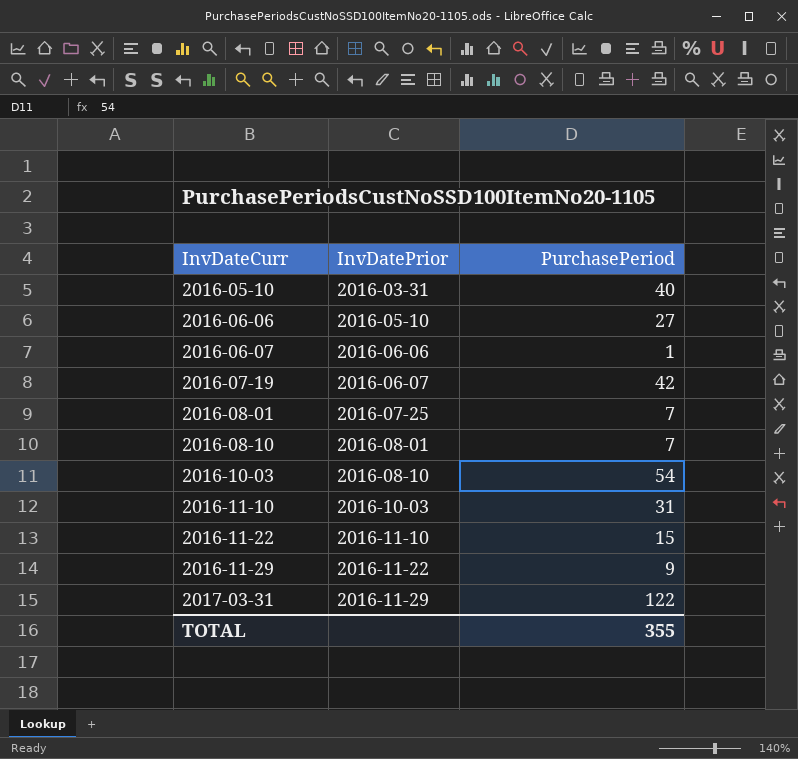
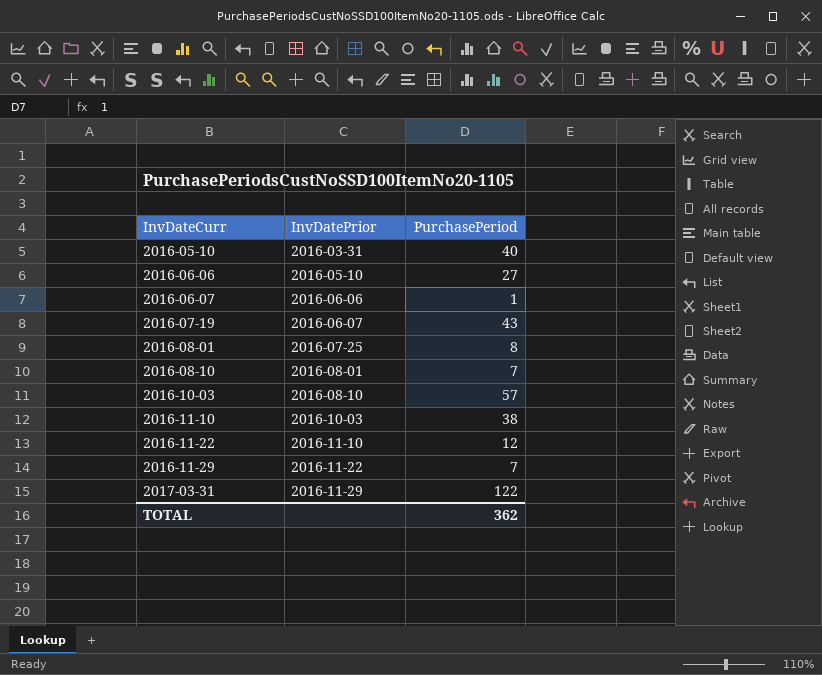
2016-07-19 | PurchasePeriod: 42 -> 43
2016-08-01 | PurchasePeriod: 7 -> 8
2016-10-03 | PurchasePeriod: 54 -> 57
2016-11-10 | PurchasePeriod: 31 -> 38
2016-11-22 | PurchasePeriod: 15 -> 12
2016-11-29 | PurchasePeriod: 9 -> 7
TOTAL | PurchasePeriod: 355 -> 362

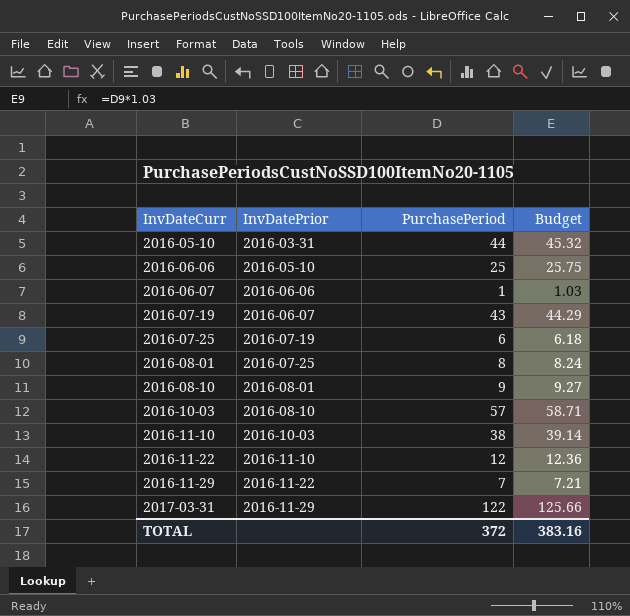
column Budget | formula: none -> [PurchasePeriod] * 1.03
2016-05-10 | PurchasePeriod: 40 -> 44
2016-06-06 | PurchasePeriod: 27 -> 25
row 2016-07-25: none -> 2016-07-19 | 6 | 6.18
2016-08-10 | PurchasePeriod: 7 -> 9
TOTAL | PurchasePeriod: 362 -> 372

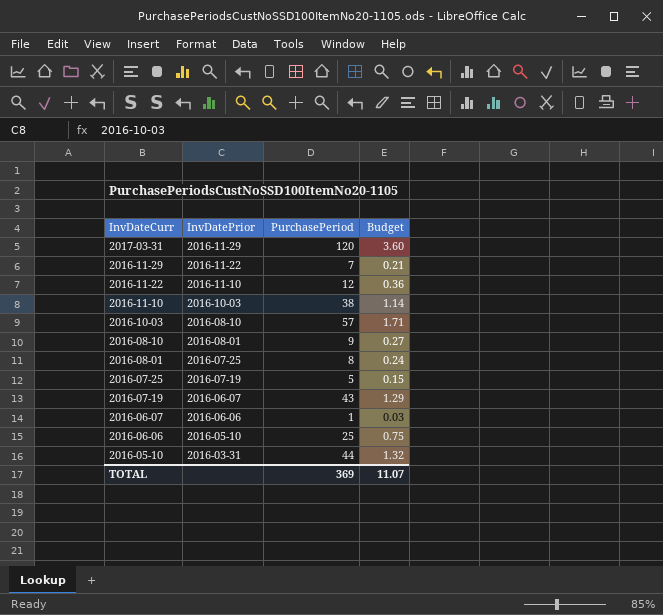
row order: InvDateCurr ascending -> InvDateCurr descending
column Budget | formula: [PurchasePeriod] * 1.03 -> [PurchasePeriod] * 0.03
2017-03-31 | PurchasePeriod: 122 -> 120
2016-07-25 | PurchasePeriod: 6 -> 5
TOTAL | PurchasePeriod: 372 -> 369
TOTAL | Budget: 383.16 -> 11.07

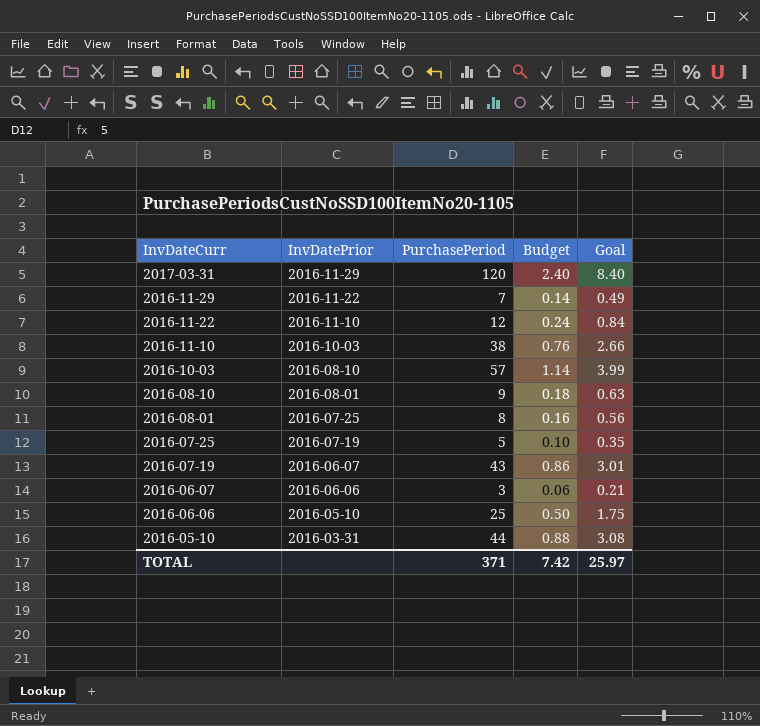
column Budget | formula: [PurchasePeriod] * 0.03 -> [PurchasePeriod] * 0.02
column Goal | formula: none -> [PurchasePeriod] * 0.07
2016-06-07 | PurchasePeriod: 1 -> 3
TOTAL | PurchasePeriod: 369 -> 371
TOTAL | Budget: 11.07 -> 7.42

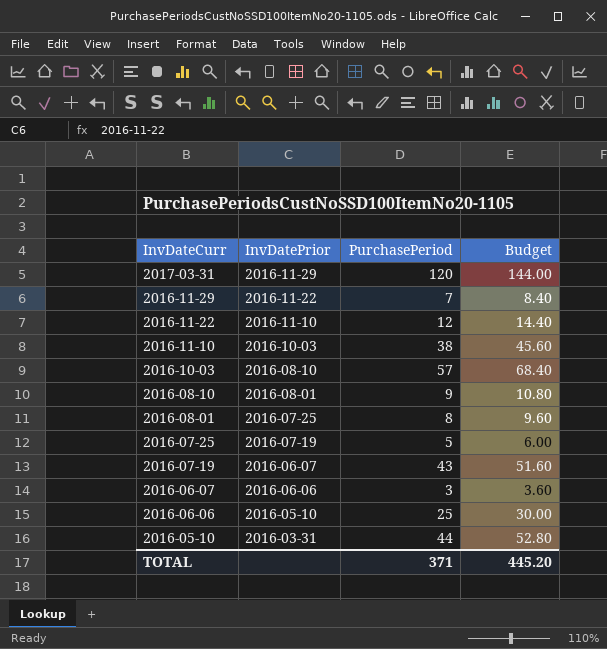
column Goal | formula: [PurchasePeriod] * 0.07 -> none
column Budget | formula: [PurchasePeriod] * 0.02 -> [PurchasePeriod] * 1.2
TOTAL | Budget: 7.42 -> 445.20

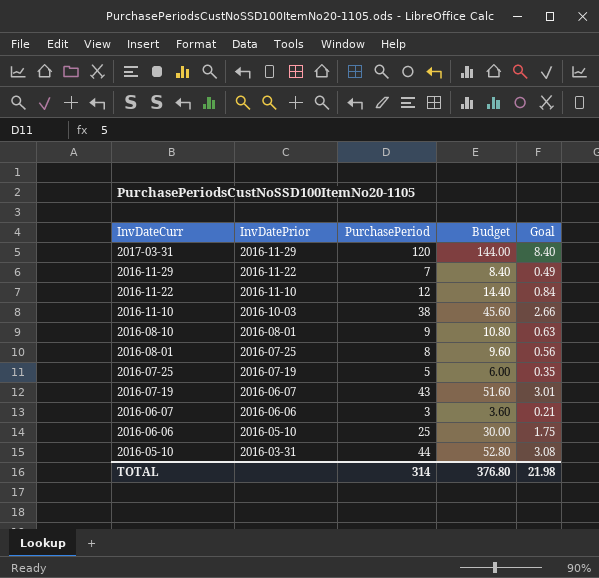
column Goal | formula: none -> [PurchasePeriod] * 0.07
row 2016-10-03: 2016-08-10 | 57 | 68.40 -> none
TOTAL | PurchasePeriod: 371 -> 314
TOTAL | Budget: 445.20 -> 376.80

